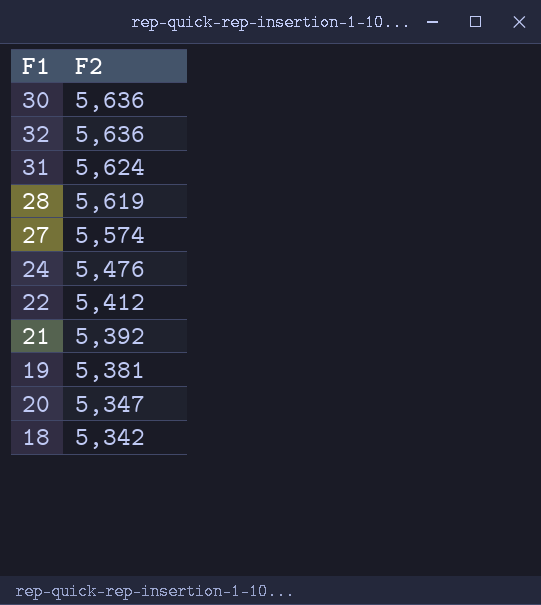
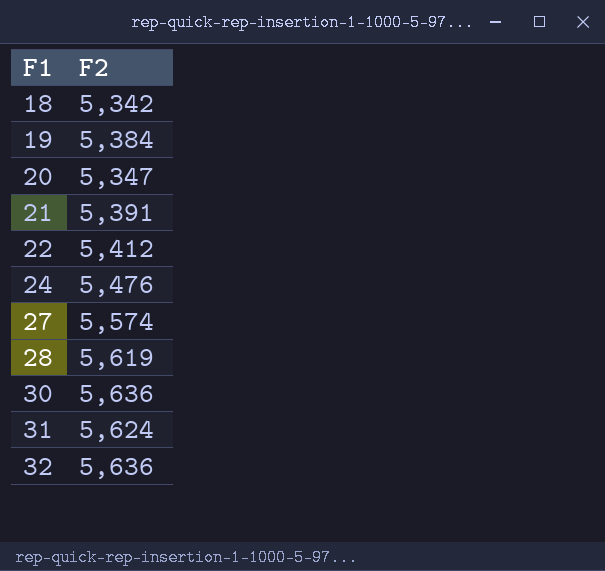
row order: F2 descending -> F1 ascending
19 | F2: 5,381 -> 5,384
21 | F2: 5,392 -> 5,391

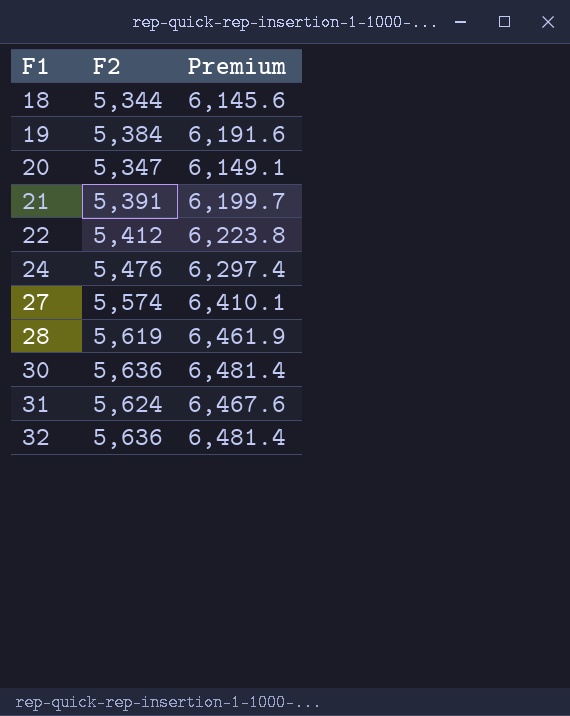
column Premium | formula: none -> [F2] * 1.15
18 | F2: 5,342 -> 5,344

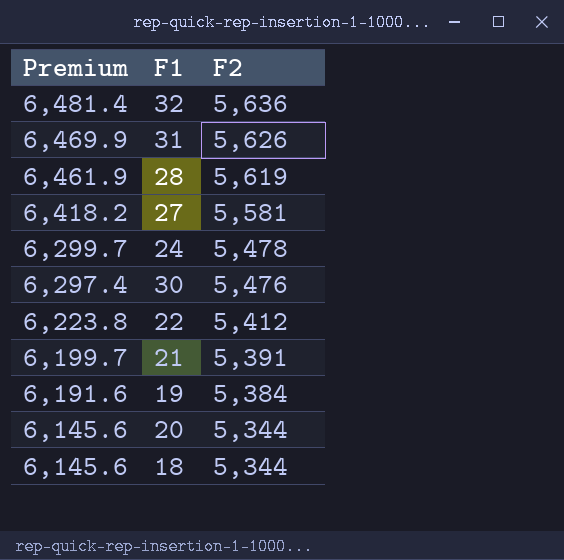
row order: F1 ascending -> Premium descending
column Premium | position: 3 -> 1
31 | Premium: 6,467.6 -> 6,469.9
31 | F2: 5,624 -> 5,626
27 | Premium: 6,410.1 -> 6,418.2
27 | F2: 5,574 -> 5,581
24 | Premium: 6,297.4 -> 6,299.7
24 | F2: 5,476 -> 5,478
30 | Premium: 6,481.4 -> 6,297.4
30 | F2: 5,636 -> 5,476
20 | Premium: 6,149.1 -> 6,145.6
20 | F2: 5,347 -> 5,344

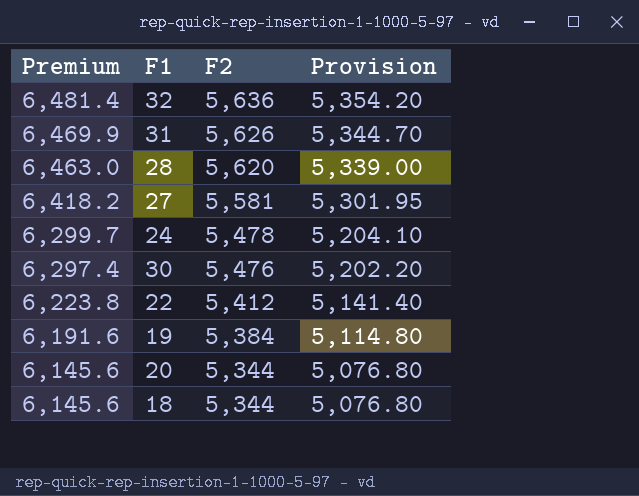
column Provision | formula: none -> [F2] * 0.95
row 21: 6,199.7 | 5,391 -> none
28 | Premium: 6,461.9 -> 6,463.0
28 | F2: 5,619 -> 5,620

